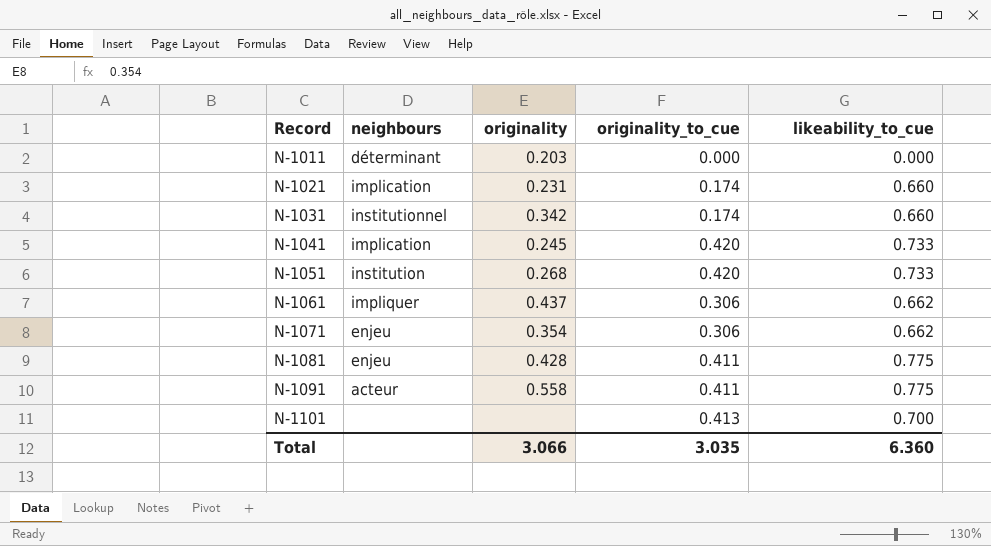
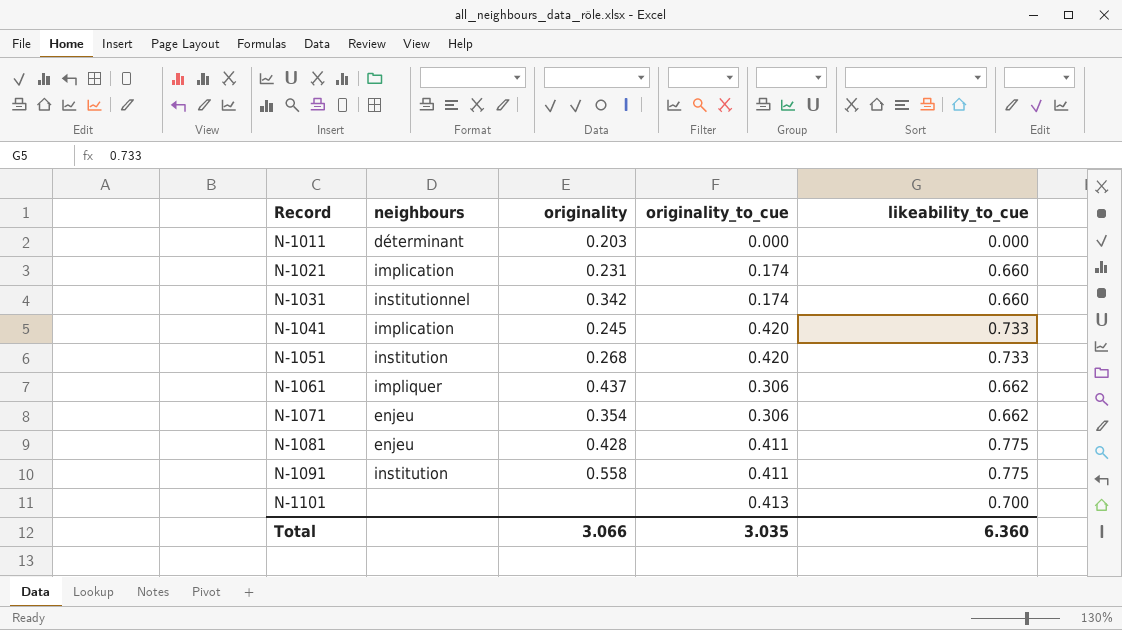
N-1091 | neighbours: acteur -> institution

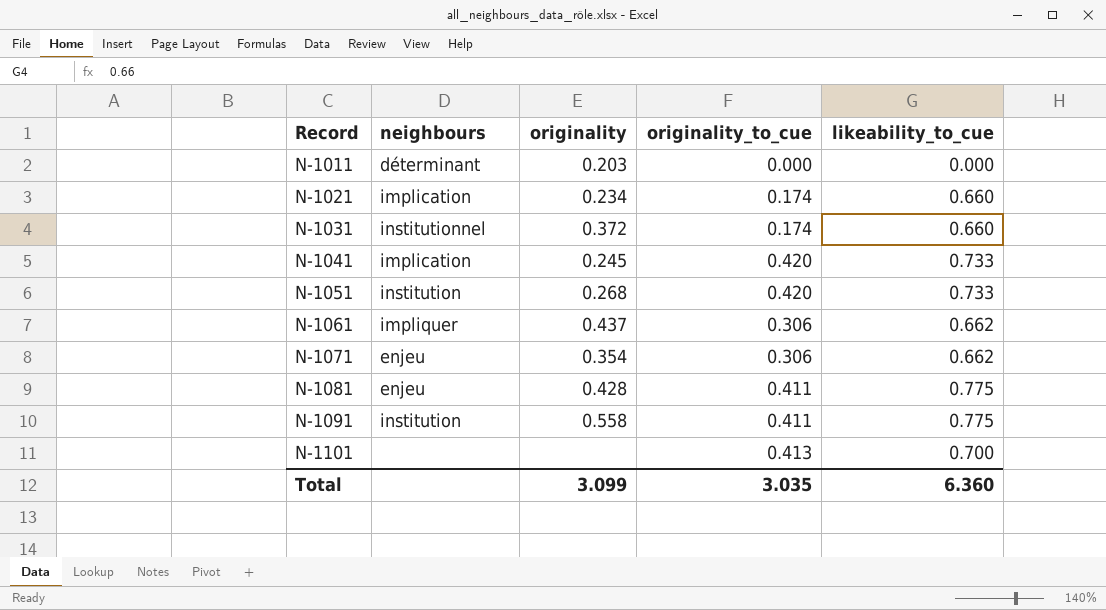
N-1021 | originality: 0.231 -> 0.234
N-1031 | originality: 0.342 -> 0.372
Total | originality: 3.066 -> 3.099

